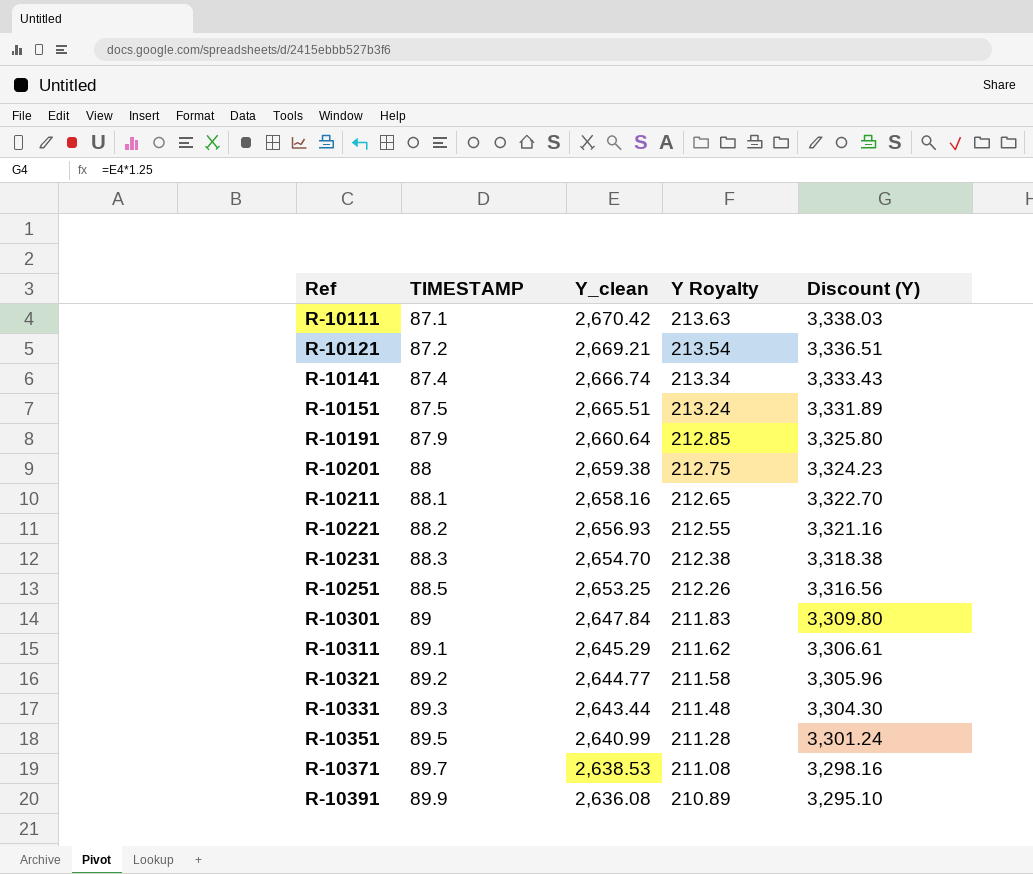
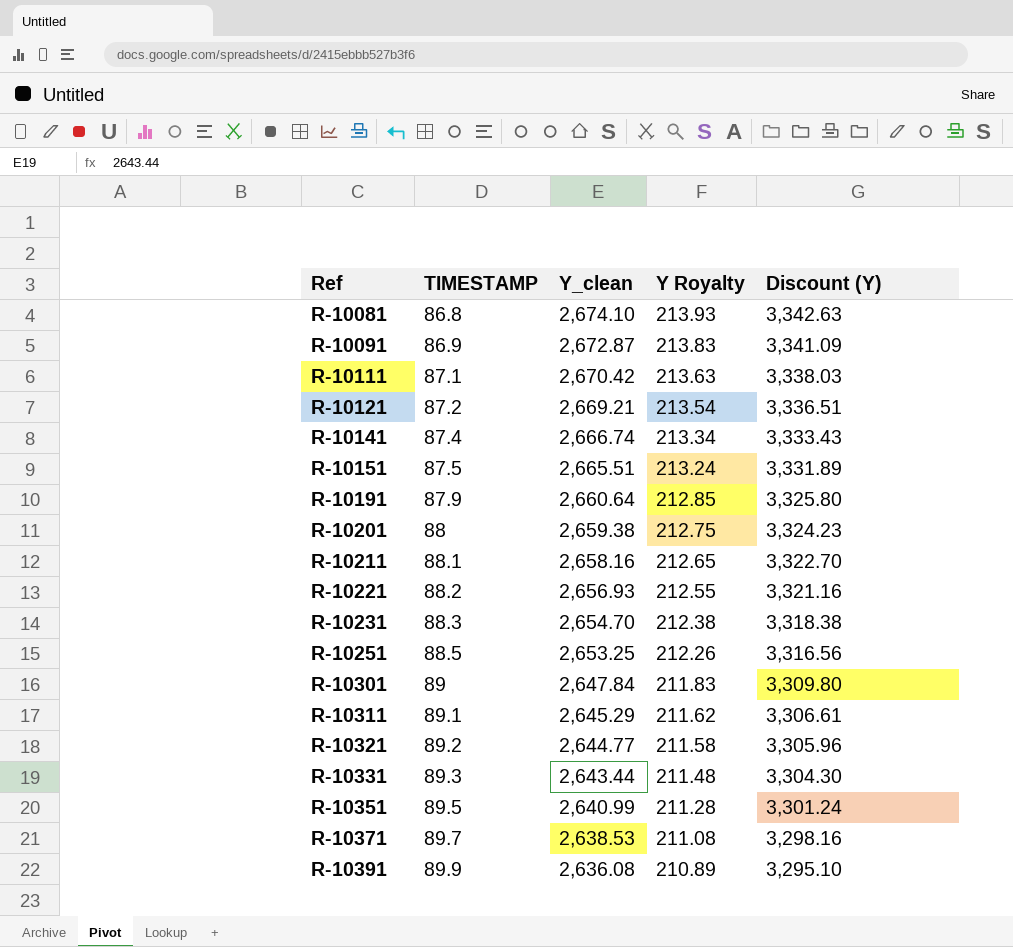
row R-10081: none -> 86.8 | 2,674.10 | 213.93 | 3,342.63
row R-10091: none -> 86.9 | 2,672.87 | 213.83 | 3,341.09

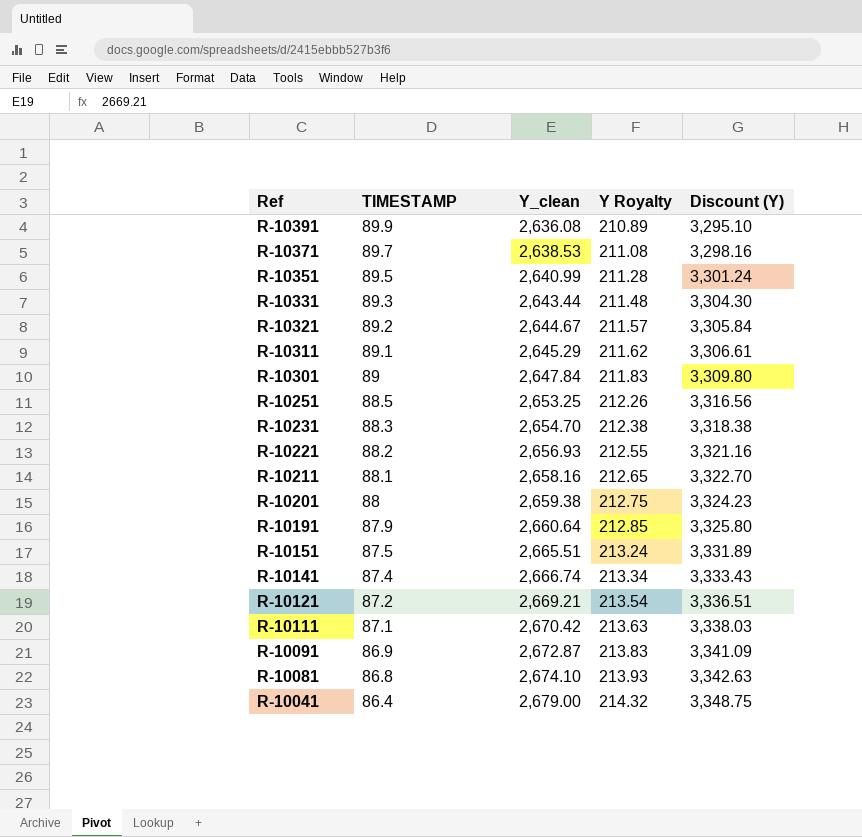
row order: Ref ascending -> Ref descending
R-10321 | Y_clean: 2,644.77 -> 2,644.67
R-10321 | Y Royalty: 211.58 -> 211.57
R-10321 | Discount (Y): 3,305.96 -> 3,305.84
row R-10041: none -> 86.4 | 2,679.00 | 214.32 | 3,348.75

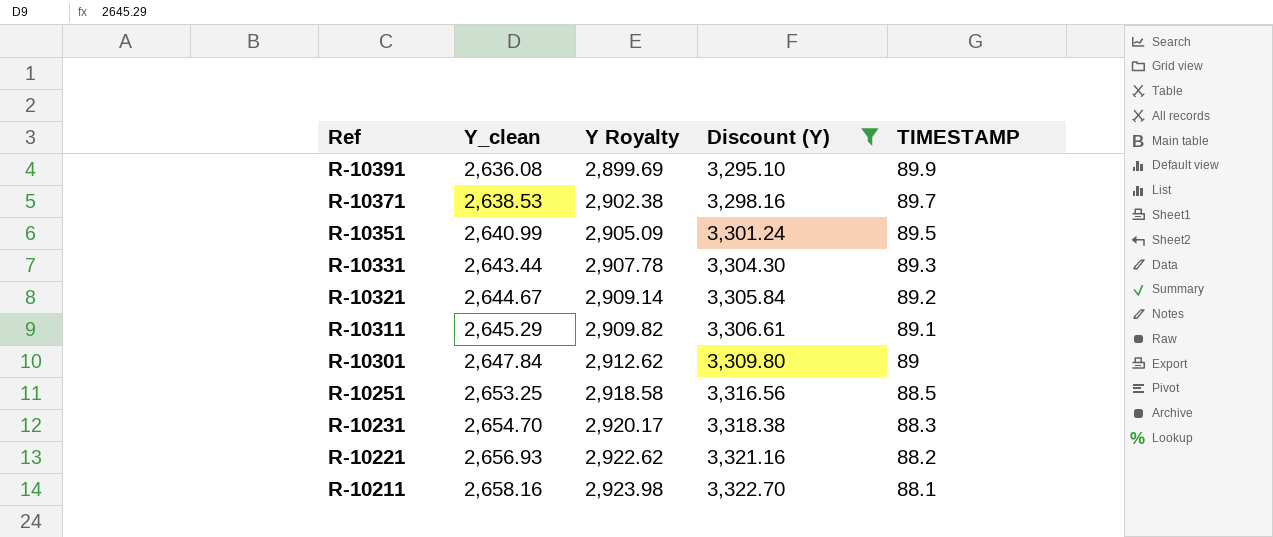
filter: none -> Discount (Y) <= 3,322.70
column Y Royalty | formula: [Y_clean] * 0.08 -> [Y_clean] * 1.1
column TIMESTAMP | position: 2 -> 5

